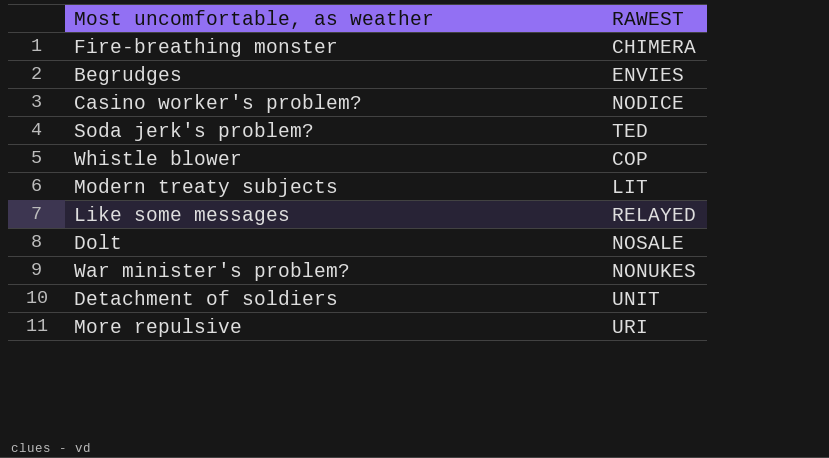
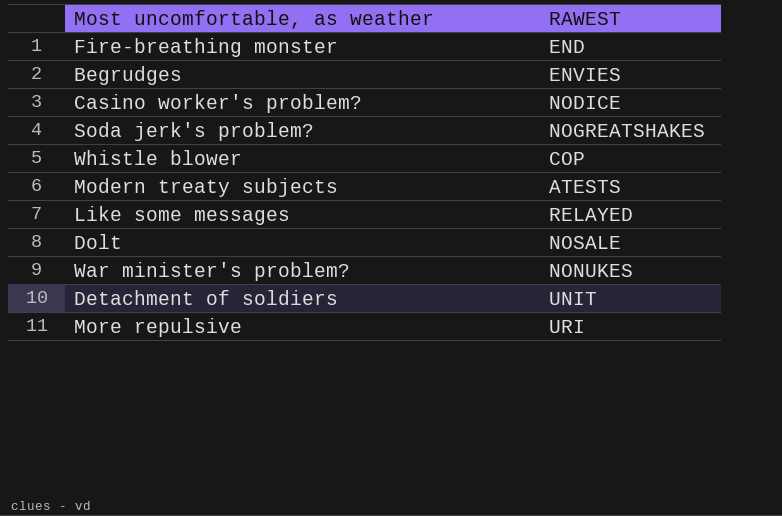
Fire-breathing monster | RAWEST: CHIMERA -> END
Soda jerk's problem? | RAWEST: TED -> NOGREATSHAKES
Modern treaty subjects | RAWEST: LIT -> ATESTS

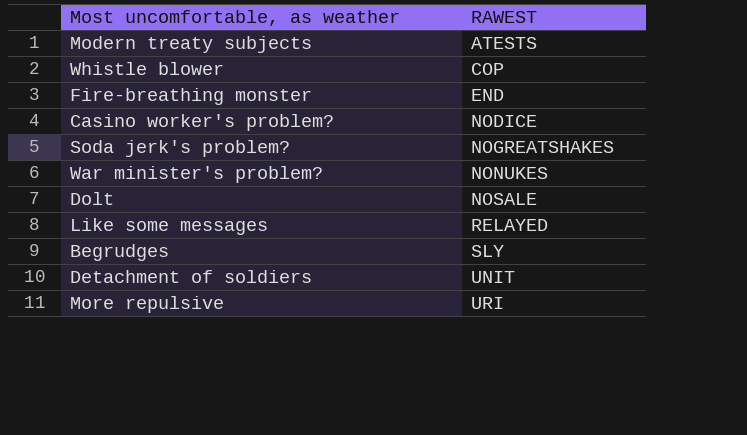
row order: none -> RAWEST ascending
Begrudges | RAWEST: ENVIES -> SLY

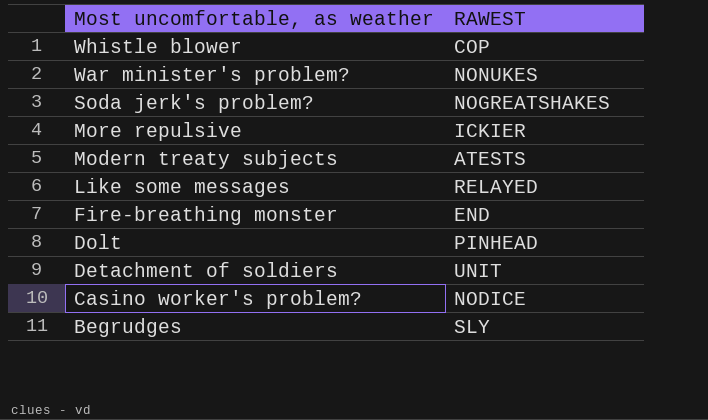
row order: RAWEST ascending -> Most uncomfortable, as weather descending
More repulsive | RAWEST: URI -> ICKIER
Dolt | RAWEST: NOSALE -> PINHEAD

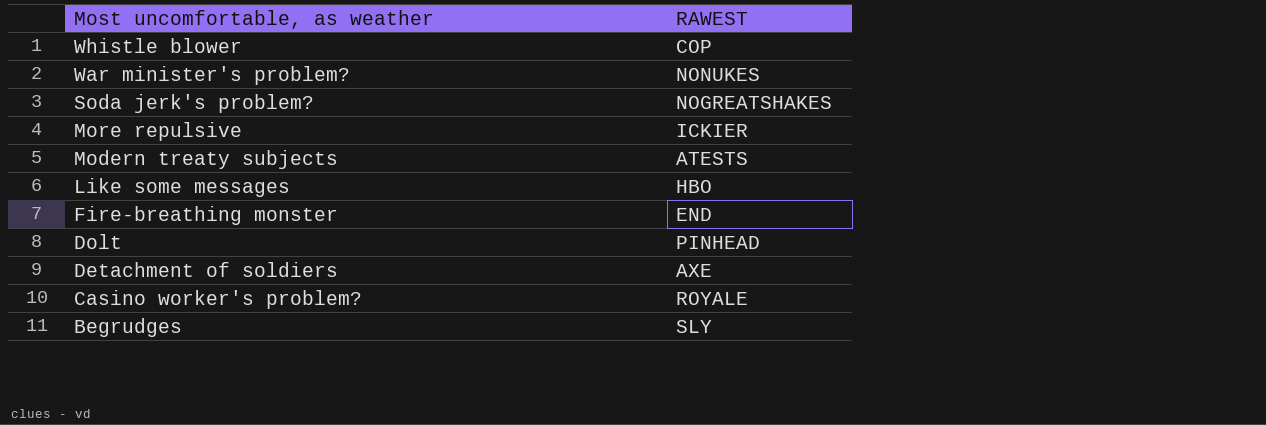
Like some messages | RAWEST: RELAYED -> HBO
Detachment of soldiers | RAWEST: UNIT -> AXE
Casino worker's problem? | RAWEST: NODICE -> ROYALE

